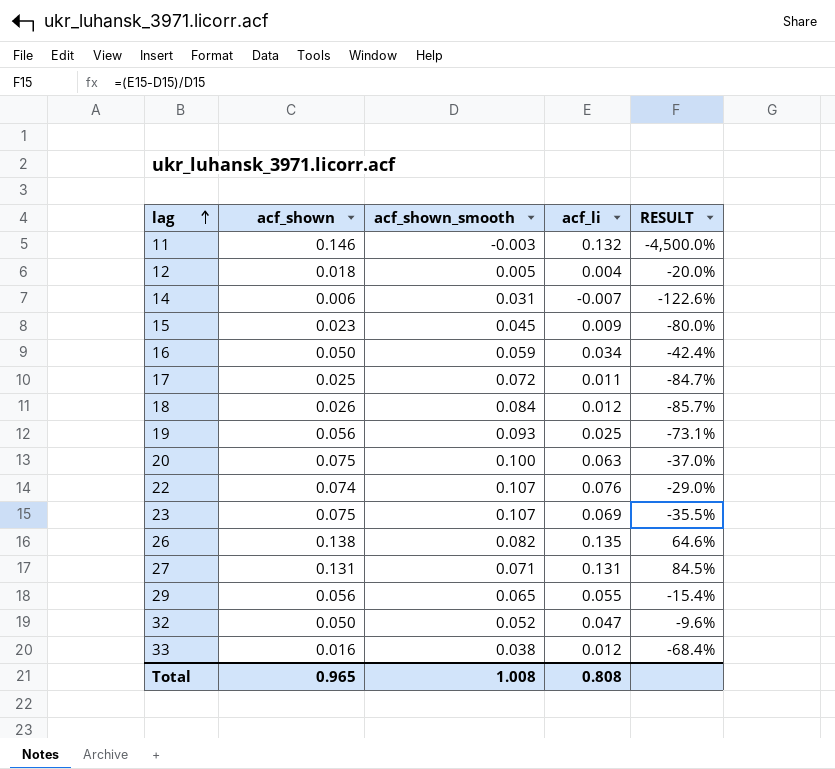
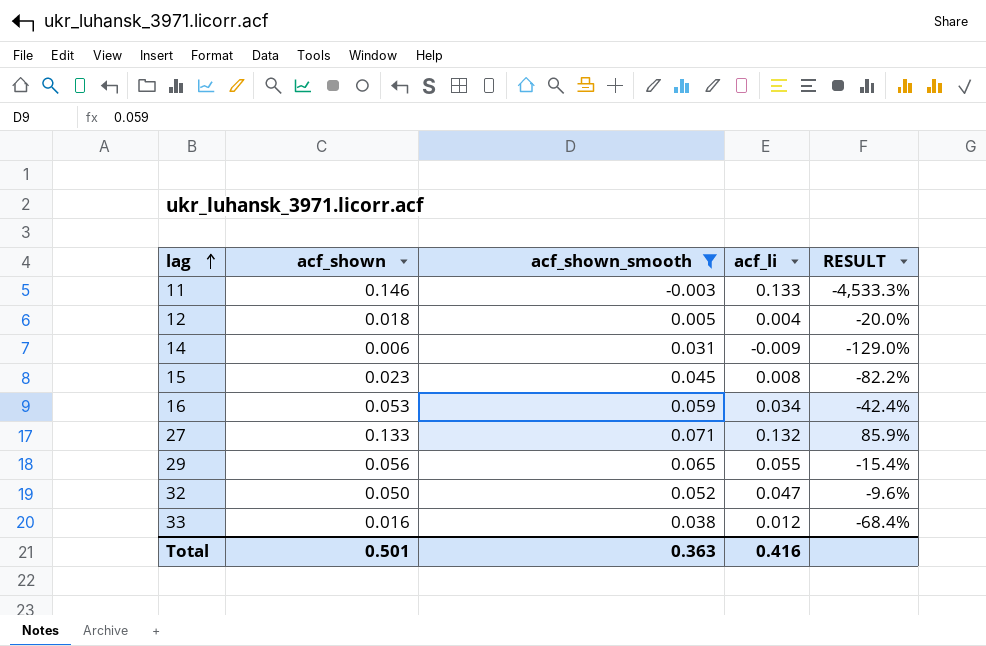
filter: none -> acf_shown_smooth <= 0.071
11 | acf_li: 0.132 -> 0.133
11 | RESULT: -4,500.0% -> -4,533.3%
14 | acf_li: -0.007 -> -0.009
14 | RESULT: -122.6% -> -129.0%
15 | acf_li: 0.009 -> 0.008
15 | RESULT: -80.0% -> -82.2%
16 | acf_shown: 0.050 -> 0.053
27 | acf_shown: 0.131 -> 0.133
27 | acf_li: 0.131 -> 0.132
27 | RESULT: 84.5% -> 85.9%
Total | acf_shown: 0.965 -> 0.501
Total | acf_shown_smooth: 1.008 -> 0.363
Total | acf_li: 0.808 -> 0.416

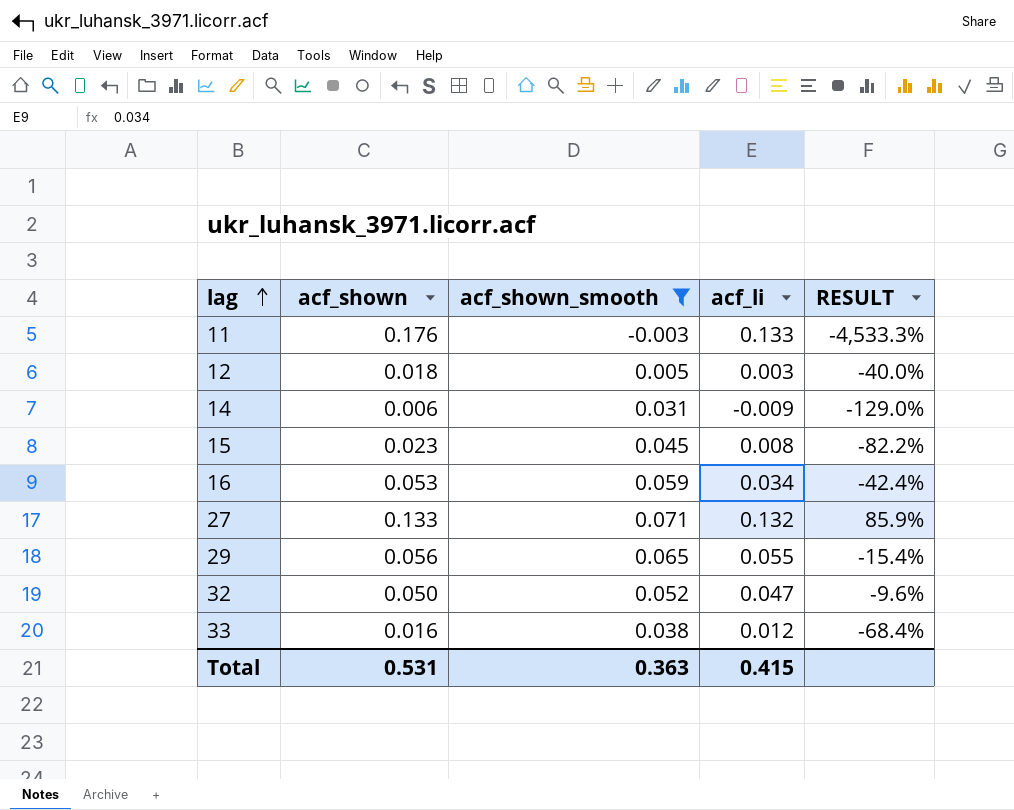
11 | acf_shown: 0.146 -> 0.176
12 | acf_li: 0.004 -> 0.003
12 | RESULT: -20.0% -> -40.0%
Total | acf_shown: 0.501 -> 0.531
Total | acf_li: 0.416 -> 0.415

